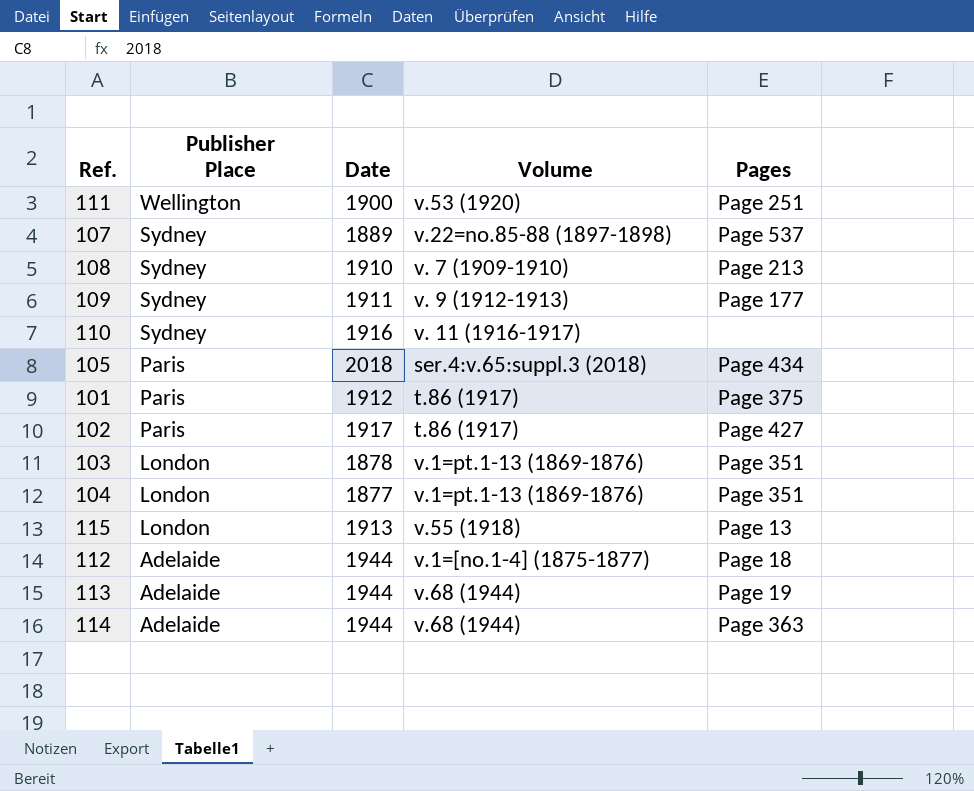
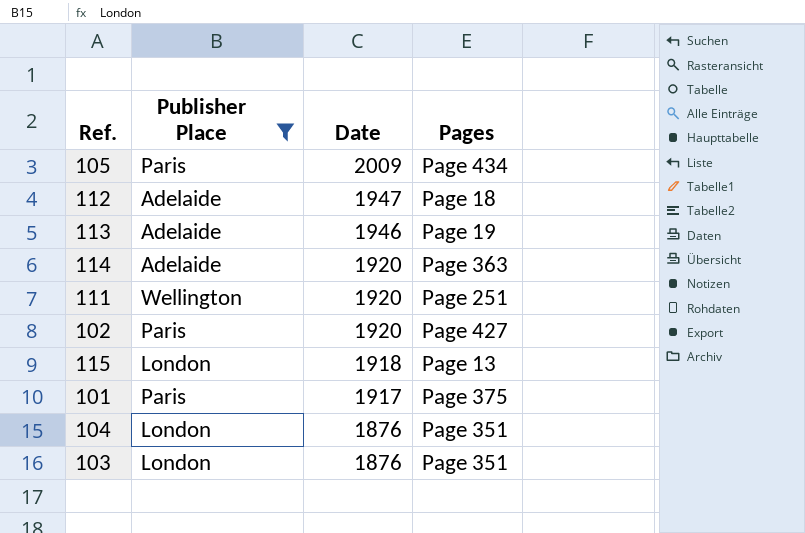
filter: none -> Publisher Place != Sydney
row order: Publisher Place descending -> Date descending
column Volume | position: 4 -> none
105 | Date: 2018 -> 2009
112 | Date: 1944 -> 1947
113 | Date: 1944 -> 1946
114 | Date: 1944 -> 1920
111 | Date: 1900 -> 1920
102 | Date: 1917 -> 1920
115 | Date: 1913 -> 1918
101 | Date: 1912 -> 1917
104 | Date: 1877 -> 1876
103 | Date: 1878 -> 1876

